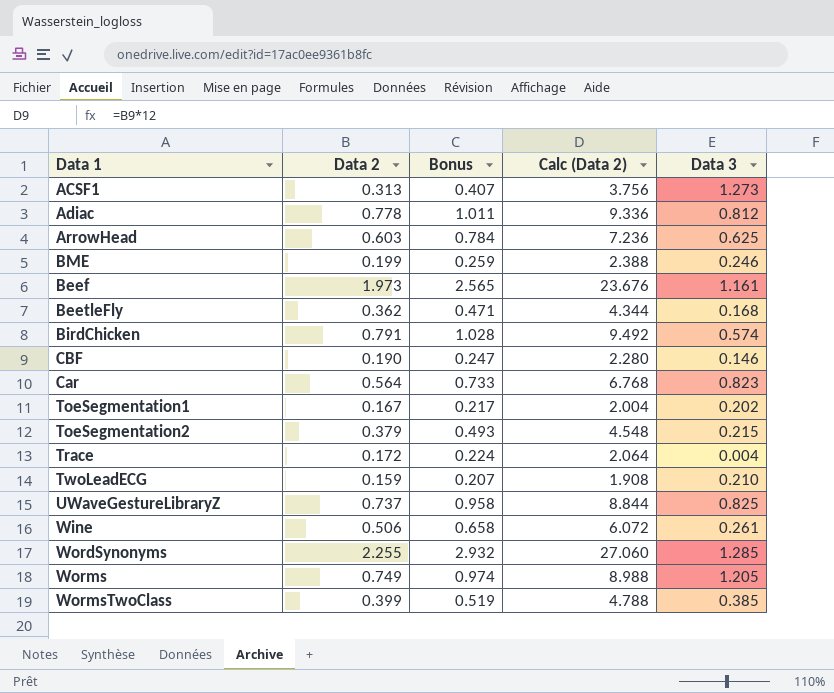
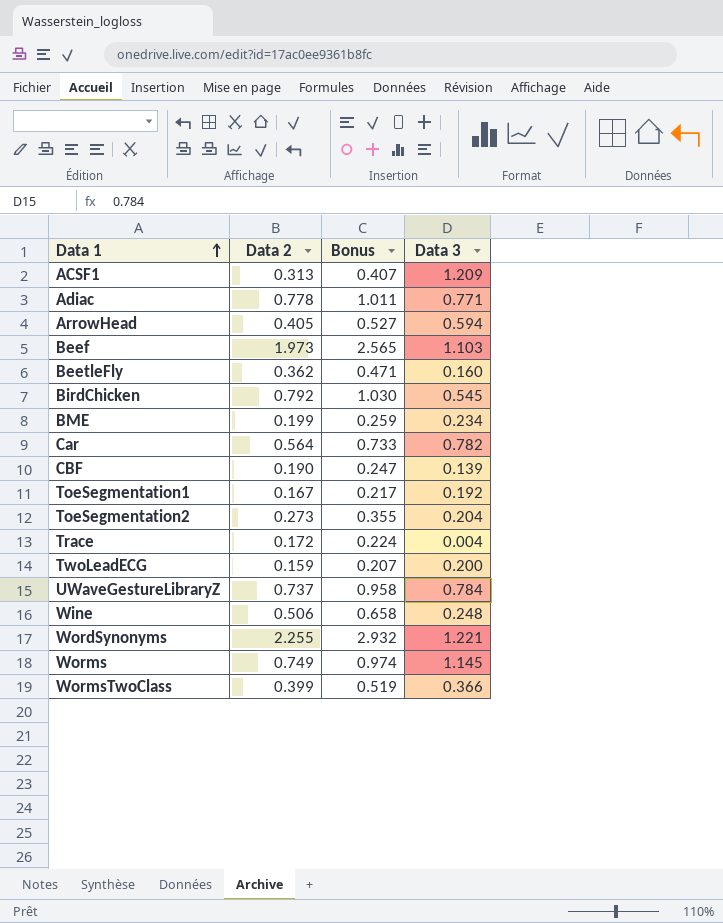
row order: none -> Data 1 ascending
column Calc (Data 2) | formula: [Data 2] * 12 -> none
ACSF1 | Data 3: 1.273 -> 1.209
Adiac | Data 3: 0.812 -> 0.771
ArrowHead | Data 2: 0.603 -> 0.405
ArrowHead | Bonus: 0.784 -> 0.527
ArrowHead | Data 3: 0.625 -> 0.594
Beef | Data 3: 1.161 -> 1.103
BeetleFly | Data 3: 0.168 -> 0.160
BirdChicken | Data 2: 0.791 -> 0.792
BirdChicken | Bonus: 1.028 -> 1.030
BirdChicken | Data 3: 0.574 -> 0.545
BME | Data 3: 0.246 -> 0.234
Car | Data 3: 0.823 -> 0.782
CBF | Data 3: 0.146 -> 0.139
ToeSegmentation1 | Data 3: 0.202 -> 0.192
ToeSegmentation2 | Data 2: 0.379 -> 0.273
ToeSegmentation2 | Bonus: 0.493 -> 0.355
ToeSegmentation2 | Data 3: 0.215 -> 0.204
TwoLeadECG | Data 3: 0.210 -> 0.200
UWaveGestureLibraryZ | Data 3: 0.825 -> 0.784
Wine | Data 3: 0.261 -> 0.248
WordSynonyms | Data 3: 1.285 -> 1.221
Worms | Data 3: 1.205 -> 1.145
WormsTwoClass | Data 3: 0.385 -> 0.366

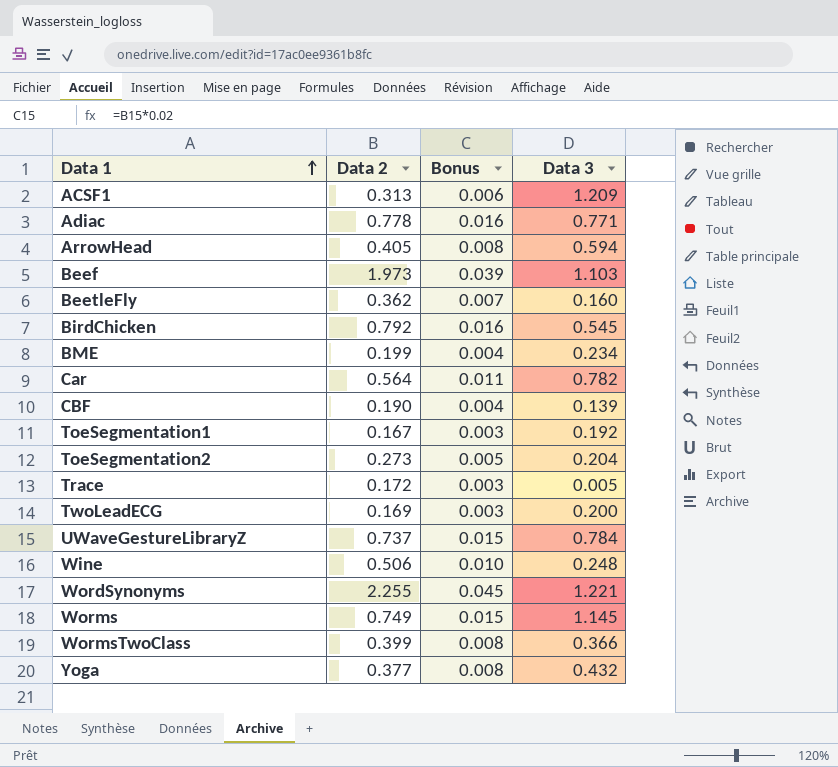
column Bonus | formula: [Data 2] * 1.3 -> [Data 2] * 0.02
Trace | Data 3: 0.004 -> 0.005
TwoLeadECG | Data 2: 0.159 -> 0.169
row Yoga: none -> 0.377 | 0.008 | 0.432

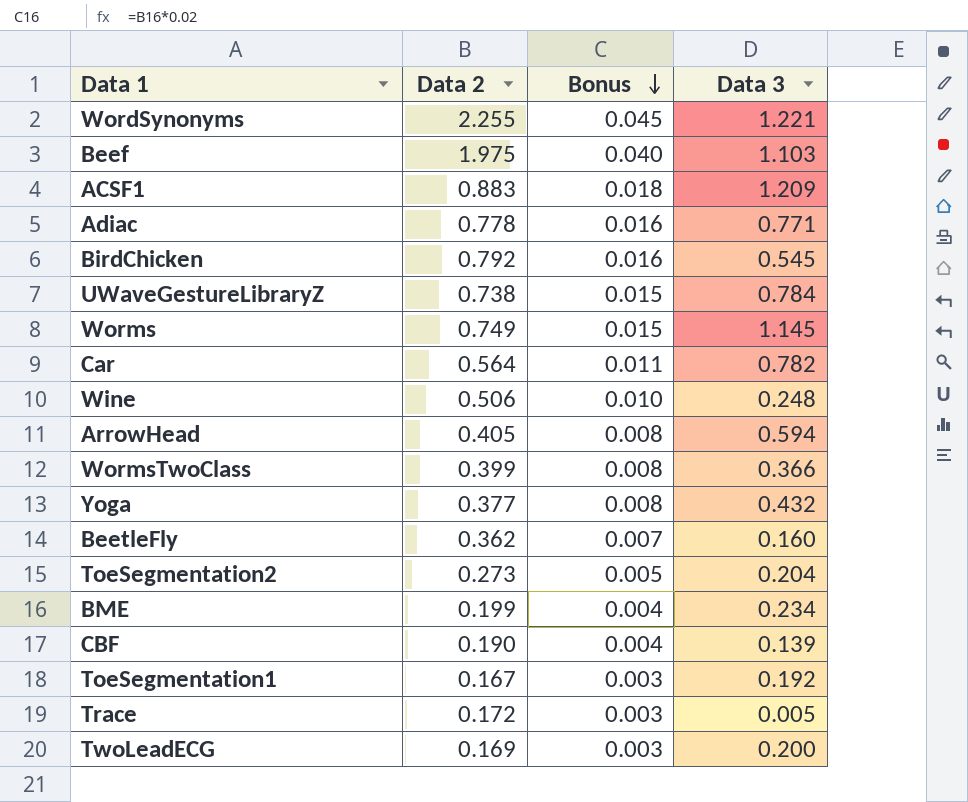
row order: Data 1 ascending -> Bonus descending
Beef | Data 2: 1.973 -> 1.975
Beef | Bonus: 0.039 -> 0.040
ACSF1 | Data 2: 0.313 -> 0.883
ACSF1 | Bonus: 0.006 -> 0.018
UWaveGestureLibraryZ | Data 2: 0.737 -> 0.738

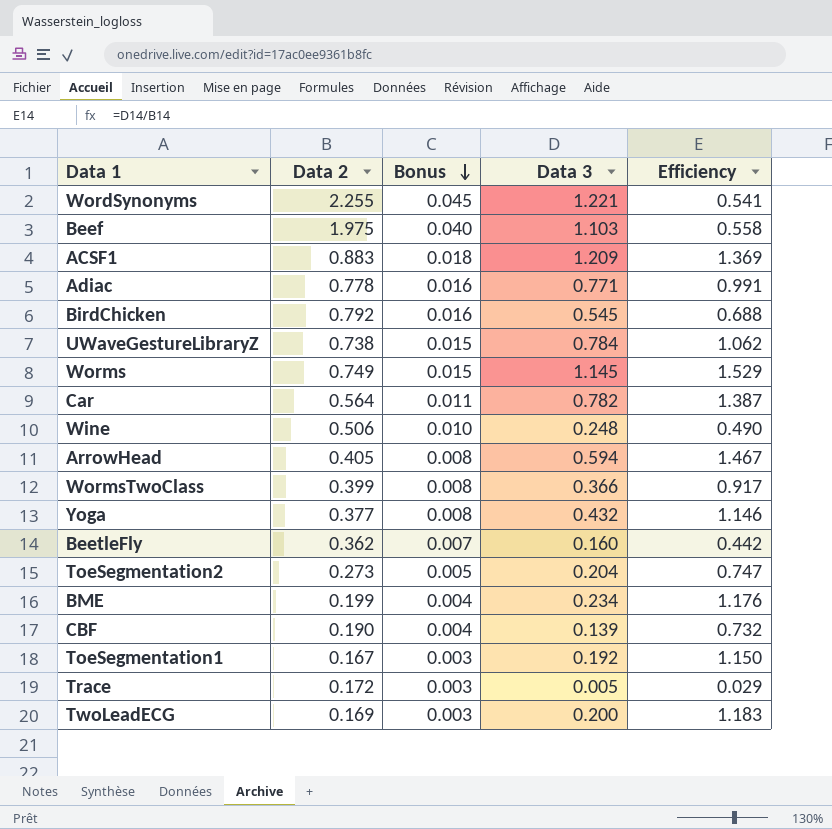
column Efficiency | formula: none -> [Data 3] / [Data 2]

